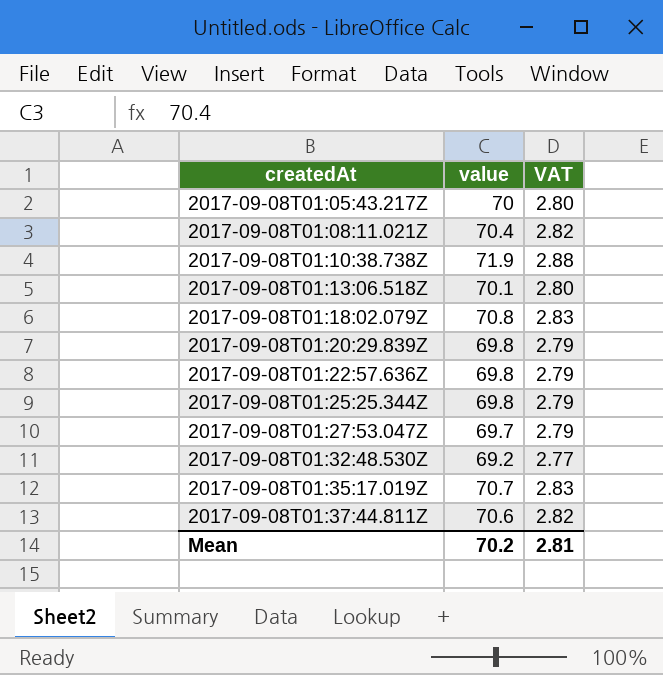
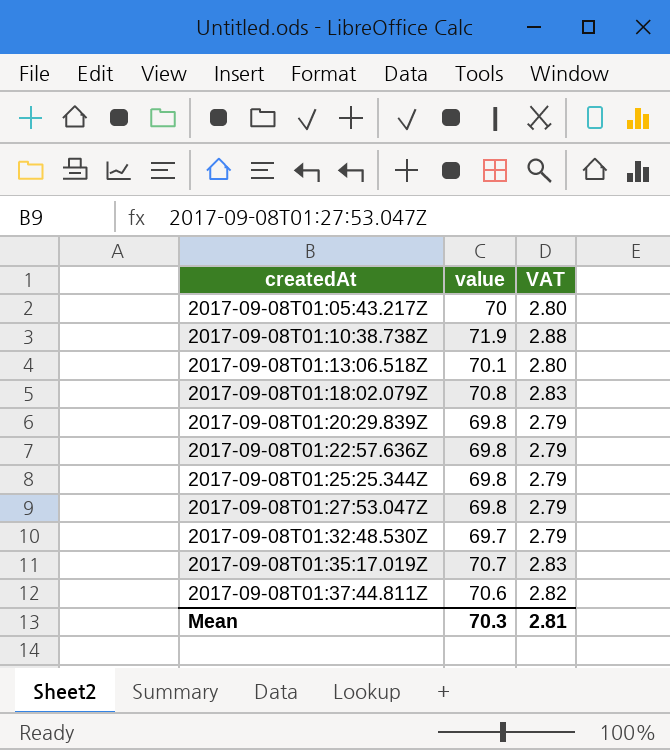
row 2017-09-08T01:08:11.021Z: 70.4 | 2.82 -> none
2017-09-08T01:27:53.047Z | value: 69.7 -> 69.8
2017-09-08T01:32:48.530Z | value: 69.2 -> 69.7
2017-09-08T01:32:48.530Z | VAT: 2.77 -> 2.79
Mean | value: 70.2 -> 70.3

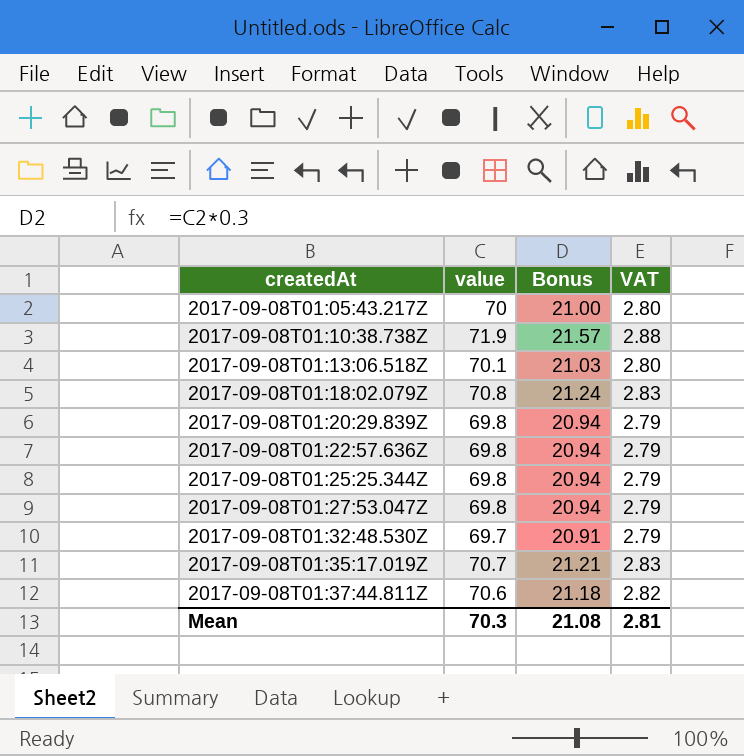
column Bonus | formula: none -> [value] * 0.3

